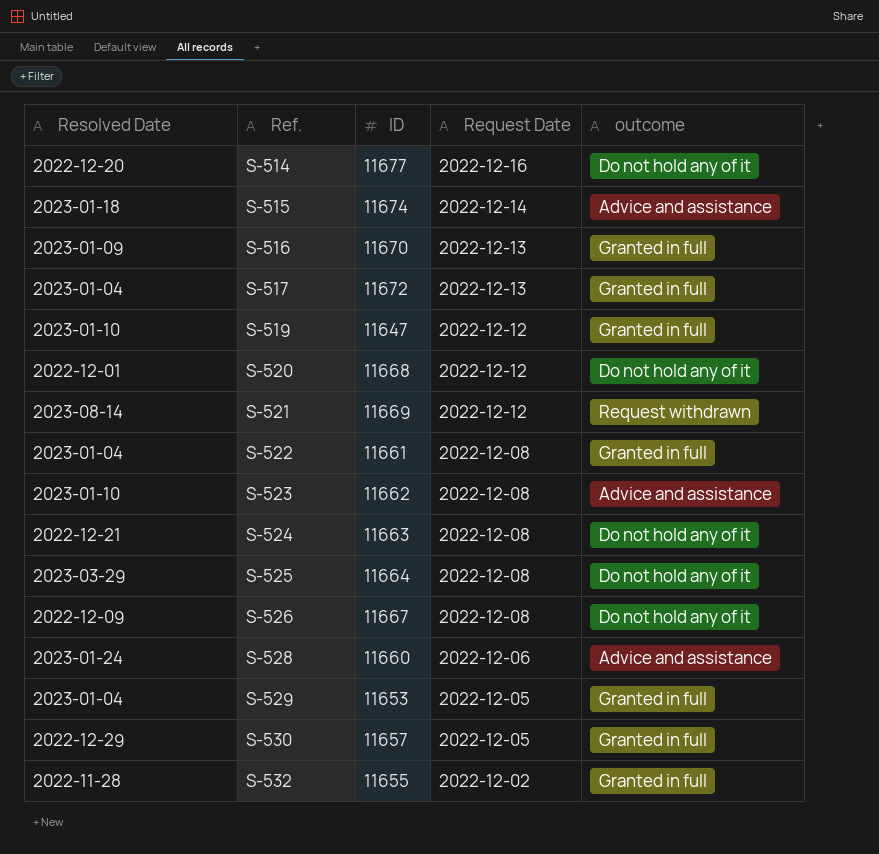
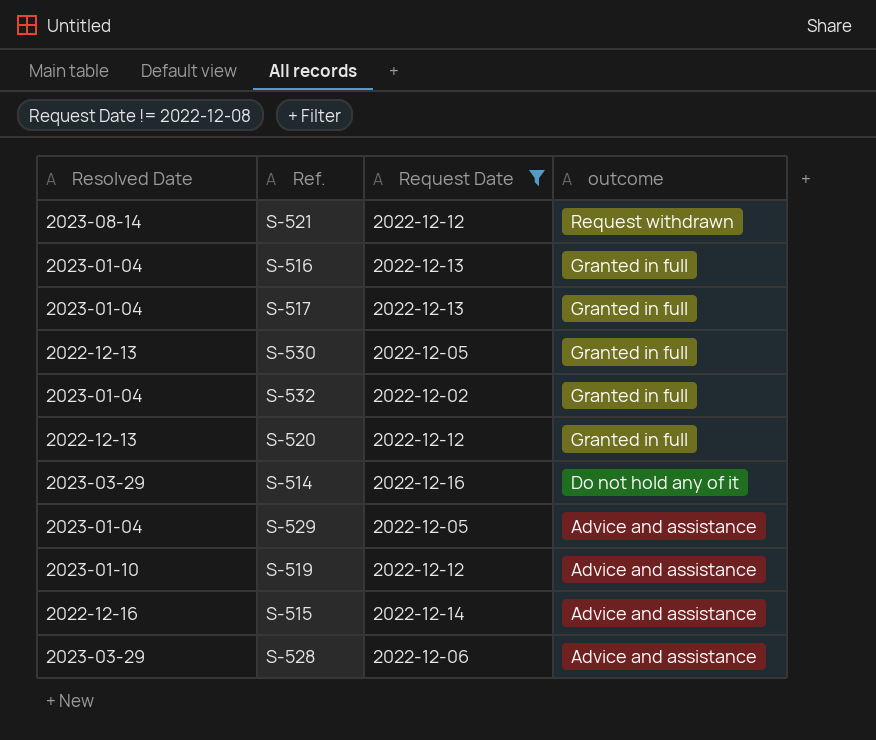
filter: none -> Request Date != 2022-12-08
row order: Ref. ascending -> outcome descending
column ID | position: 3 -> none
S-516 | Resolved Date: 2023-01-09 -> 2023-01-04
S-530 | Resolved Date: 2022-12-29 -> 2022-12-13
S-532 | Resolved Date: 2022-11-28 -> 2023-01-04
S-520 | Resolved Date: 2022-12-01 -> 2022-12-13
S-520 | outcome: Do not hold any of it -> Granted in full
S-514 | Resolved Date: 2022-12-20 -> 2023-03-29
S-529 | outcome: Granted in full -> Advice and assistance
S-519 | outcome: Granted in full -> Advice and assistance
S-515 | Resolved Date: 2023-01-18 -> 2022-12-16
S-528 | Resolved Date: 2023-01-24 -> 2023-03-29

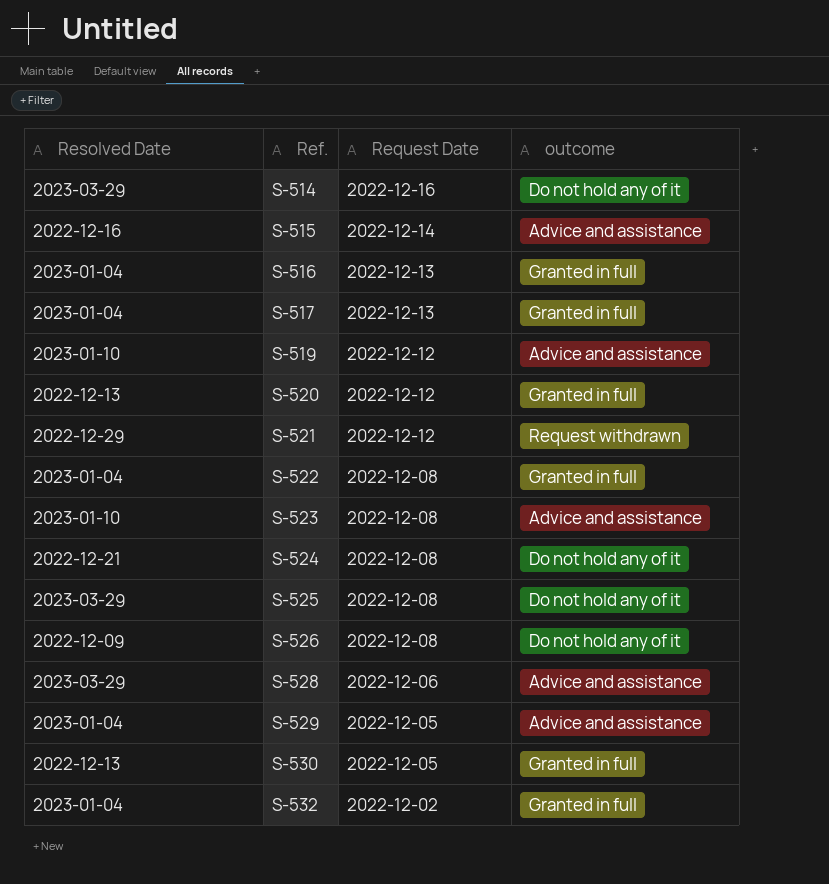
filter: Request Date != 2022-12-08 -> none
row order: outcome descending -> Ref. ascending
S-521 | Resolved Date: 2023-08-14 -> 2022-12-29

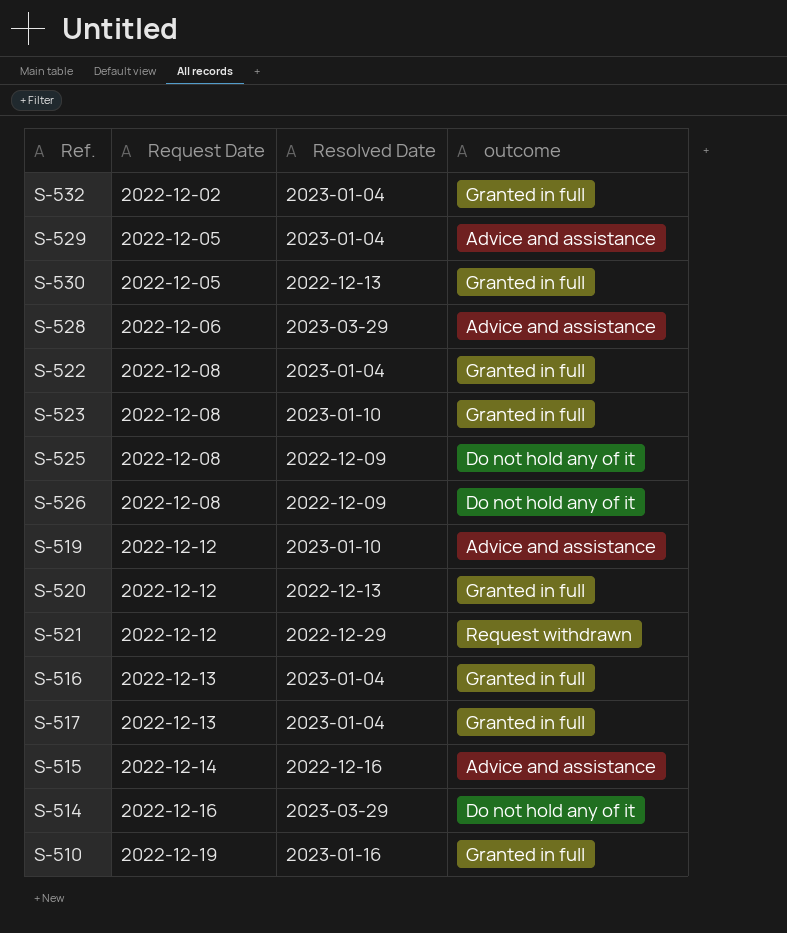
row order: Ref. ascending -> Request Date ascending
column Resolved Date | position: 1 -> 3
row S-524: 2022-12-21 | 2022-12-08 | Do not hold any of it -> none
S-523 | outcome: Advice and assistance -> Granted in full
S-525 | Resolved Date: 2023-03-29 -> 2022-12-09
row S-510: none -> 2022-12-19 | 2023-01-16 | Granted in full

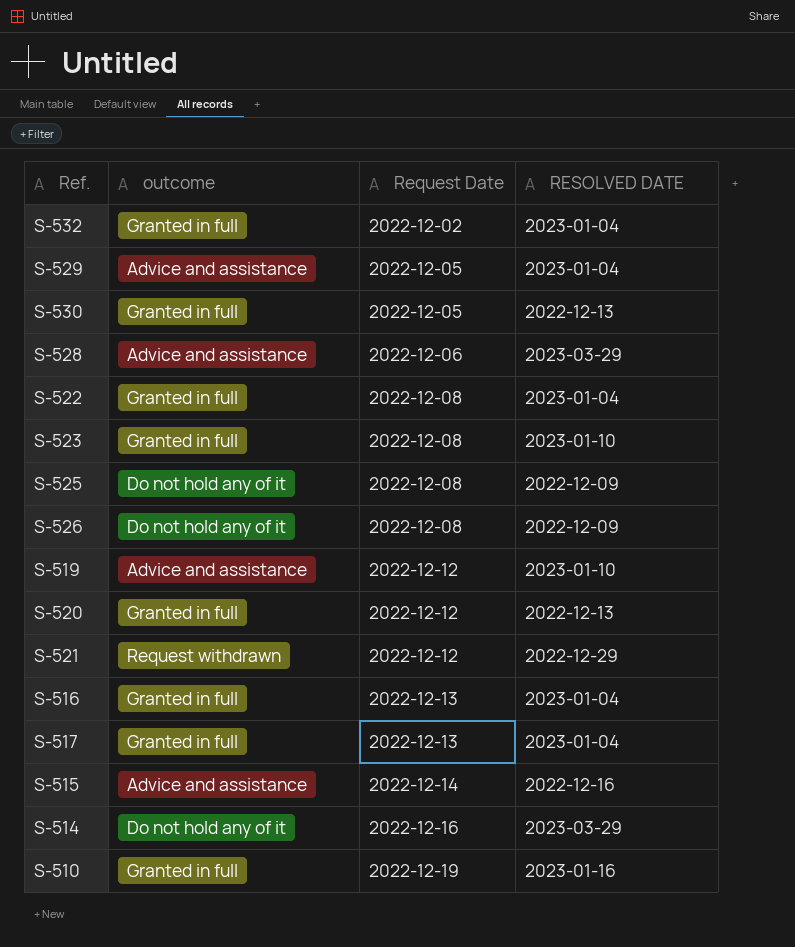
column outcome | position: 4 -> 2
column name: Resolved Date -> RESOLVED DATE

